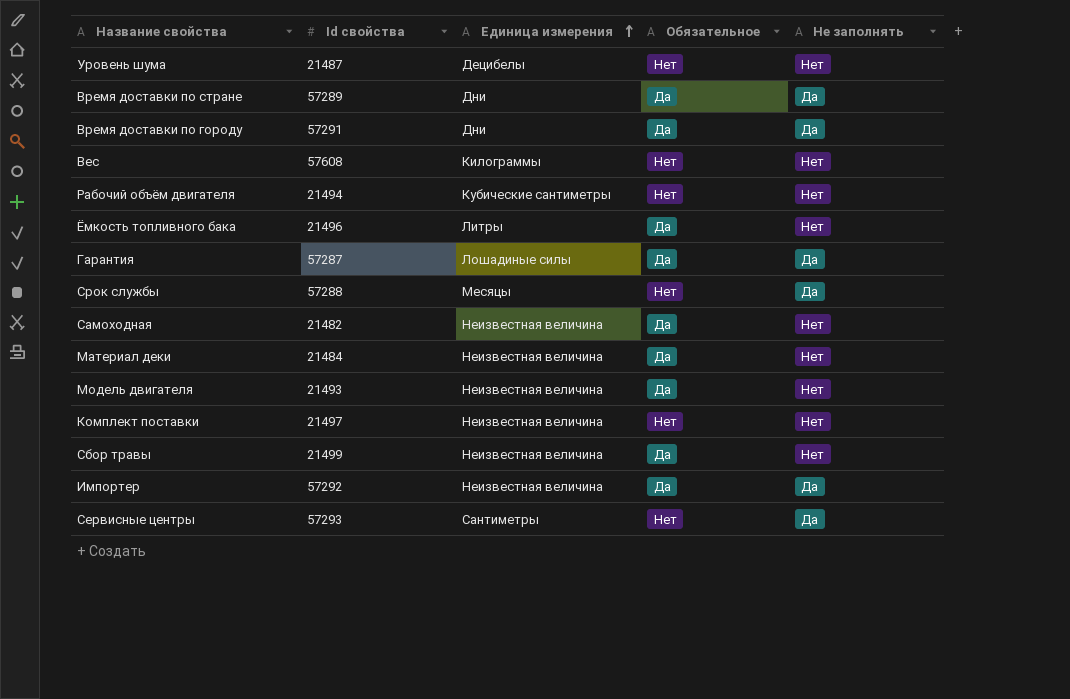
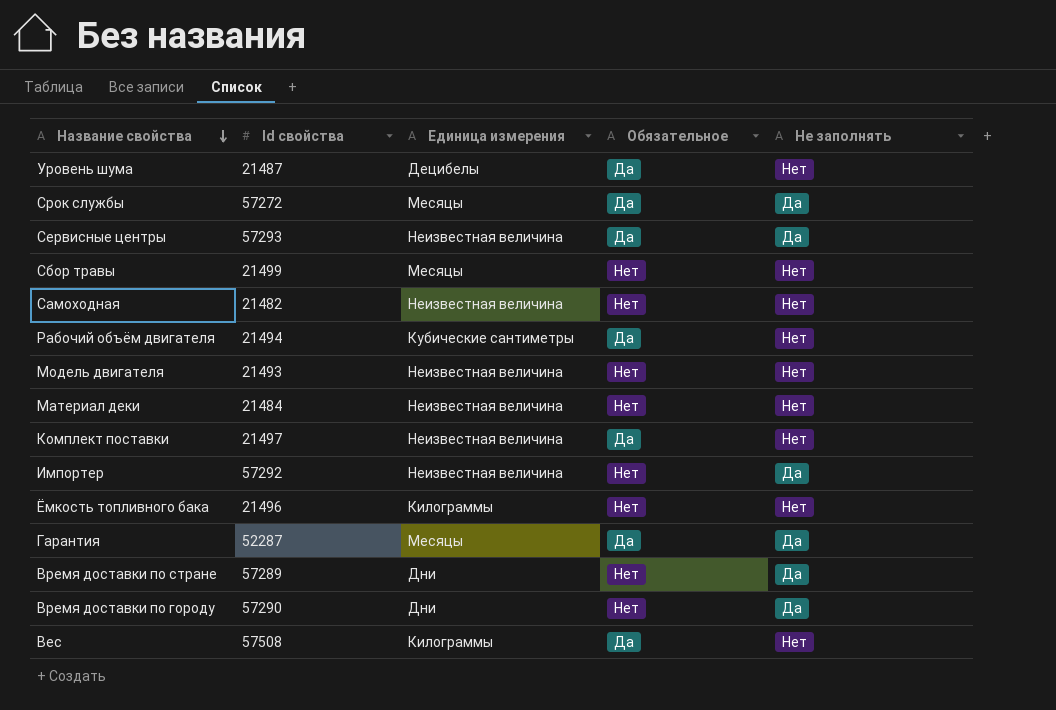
row order: Единица измерения ascending -> Название свойства descending
Уровень шума | Обязательное: Нет -> Да
Срок службы | Id свойства: 57288 -> 57272
Срок службы | Обязательное: Нет -> Да
Сервисные центры | Единица измерения: Сантиметры -> Неизвестная величина
Сервисные центры | Обязательное: Нет -> Да
Сбор травы | Единица измерения: Неизвестная величина -> Месяцы
Сбор травы | Обязательное: Да -> Нет
Самоходная | Обязательное: Да -> Нет
Рабочий объём двигателя | Обязательное: Нет -> Да
Модель двигателя | Обязательное: Да -> Нет
Материал деки | Обязательное: Да -> Нет
Комплект поставки | Обязательное: Нет -> Да
Импортер | Обязательное: Да -> Нет
Ёмкость топливного бака | Единица измерения: Литры -> Килограммы
Ёмкость топливного бака | Обязательное: Да -> Нет
Гарантия | Id свойства: 57287 -> 52287
Гарантия | Единица измерения: Лошадиные силы -> Месяцы
Время доставки по стране | Обязательное: Да -> Нет
Время доставки по городу | Id свойства: 57291 -> 57290
Время доставки по городу | Обязательное: Да -> Нет
Вес | Id свойства: 57608 -> 57508
Вес | Обязательное: Нет -> Да

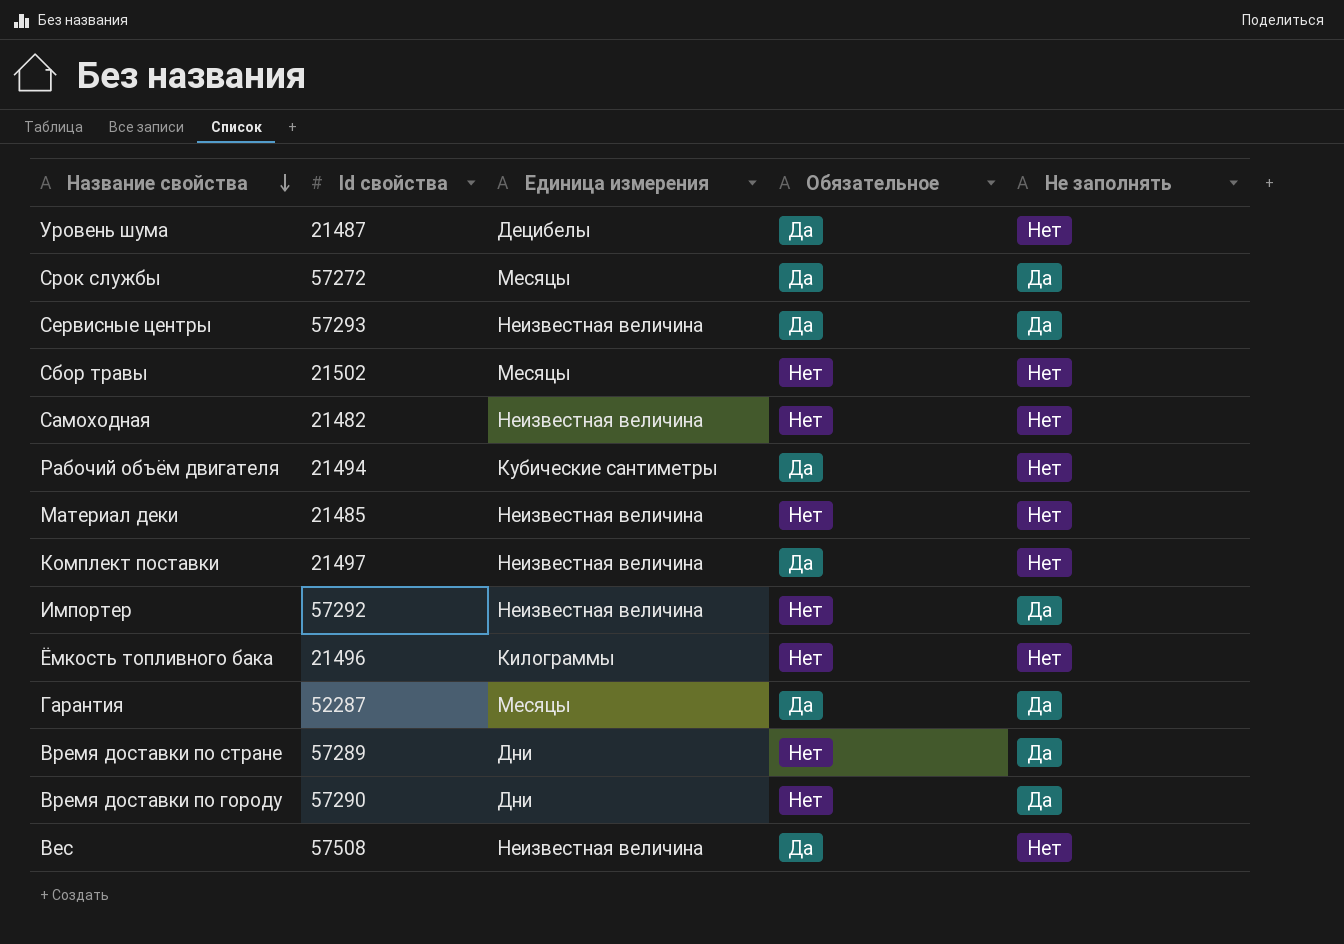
row Модель двигателя: 21493 | Неизвестная величина | Нет | Нет -> none
Сбор травы | Id свойства: 21499 -> 21502
Материал деки | Id свойства: 21484 -> 21485
Вес | Единица измерения: Килограммы -> Неизвестная величина

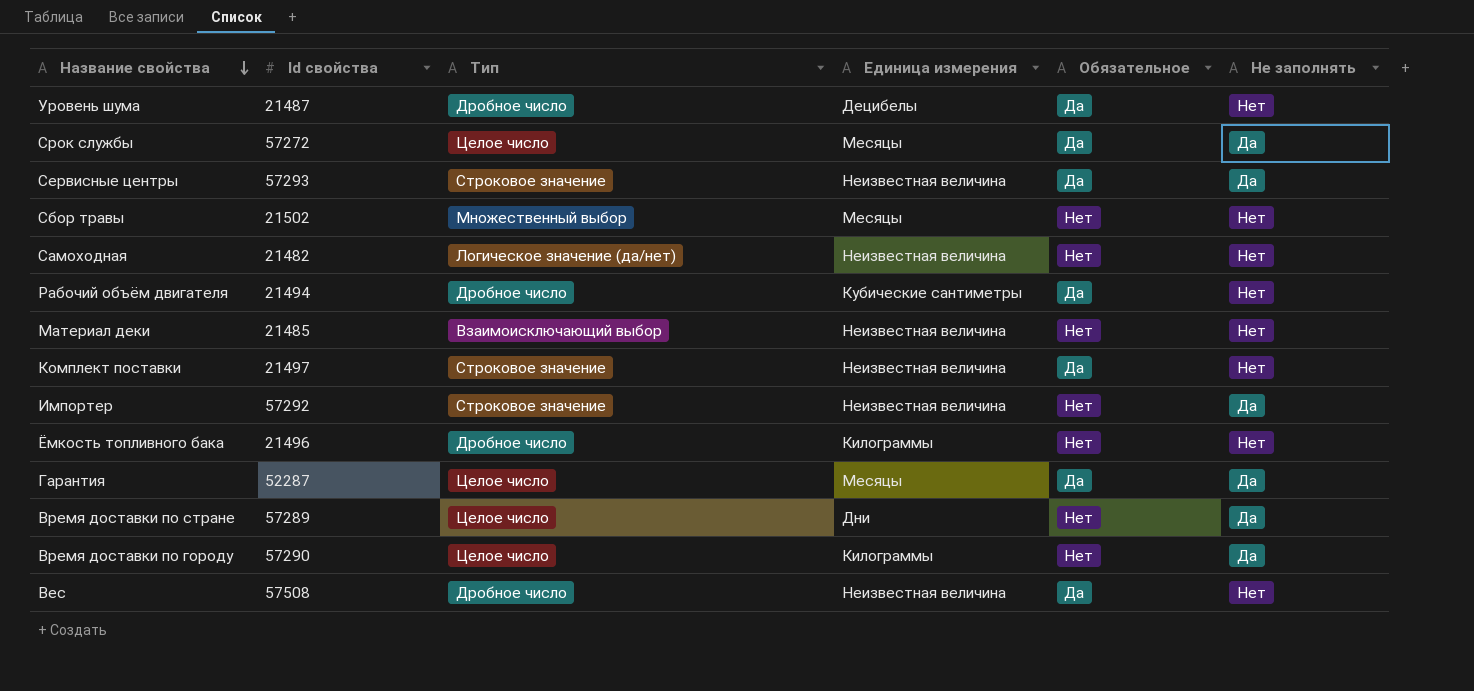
column Тип | position: none -> 3
Время доставки по городу | Единица измерения: Дни -> Килограммы

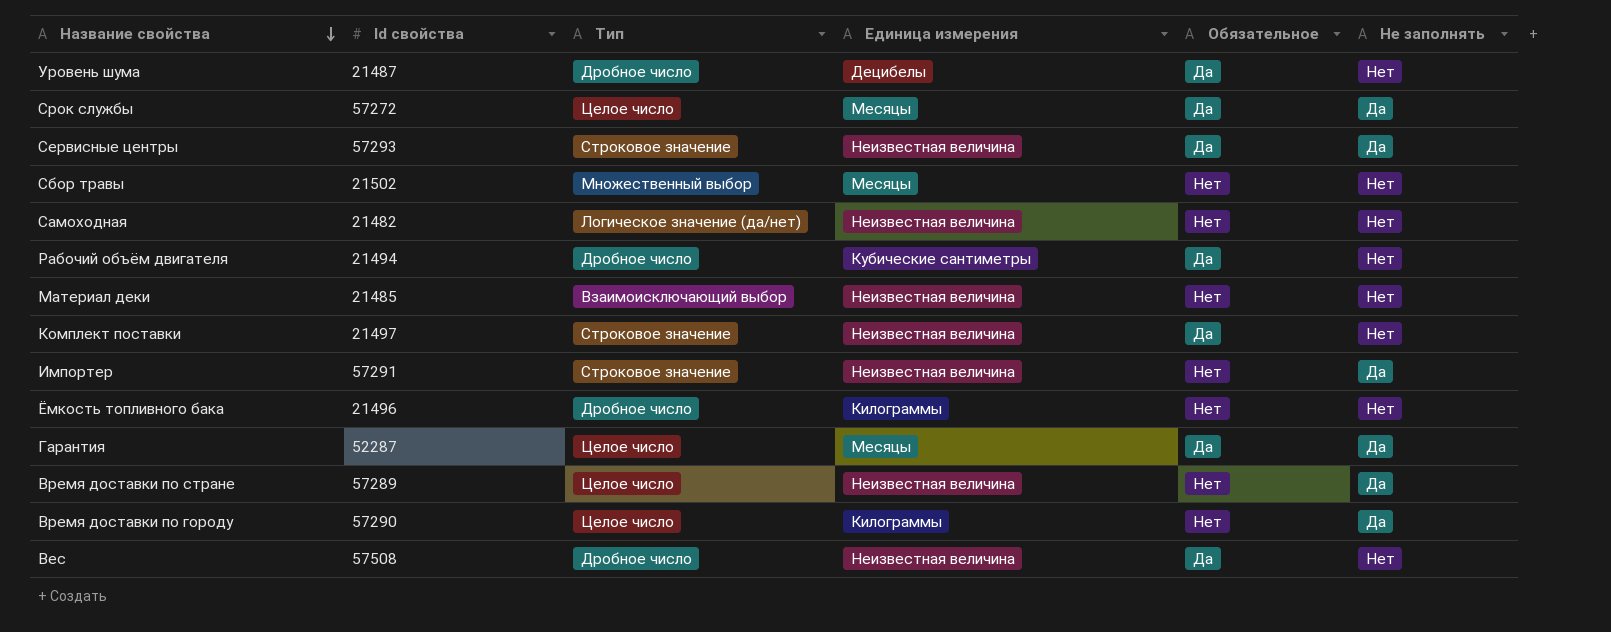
Импортер | Id свойства: 57292 -> 57291
Время доставки по стране | Единица измерения: Дни -> Неизвестная величина

